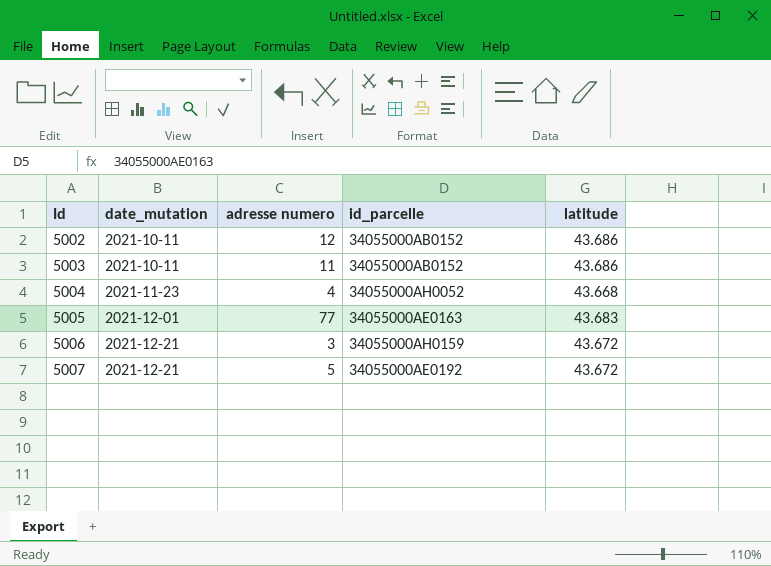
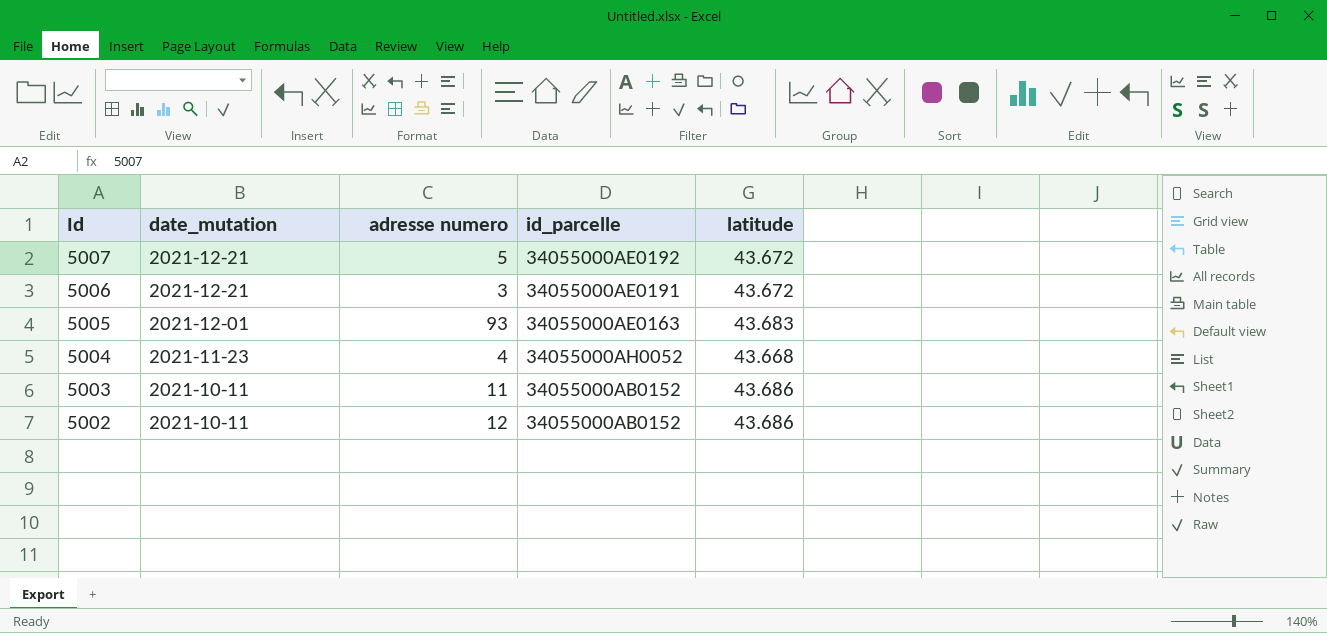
row order: Id ascending -> Id descending
5006 | id_parcelle: 34055000AH0159 -> 34055000AE0191
5005 | adresse numero: 77 -> 93

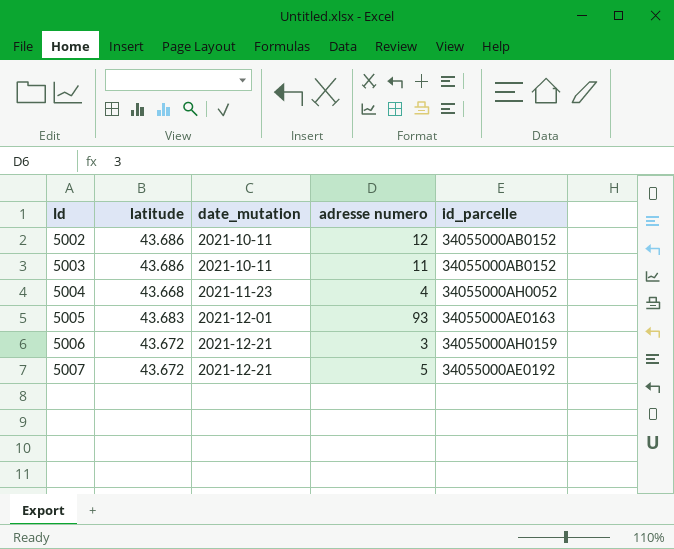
row order: Id descending -> Id ascending
column latitude | position: 5 -> 2
5006 | id_parcelle: 34055000AE0191 -> 34055000AH0159

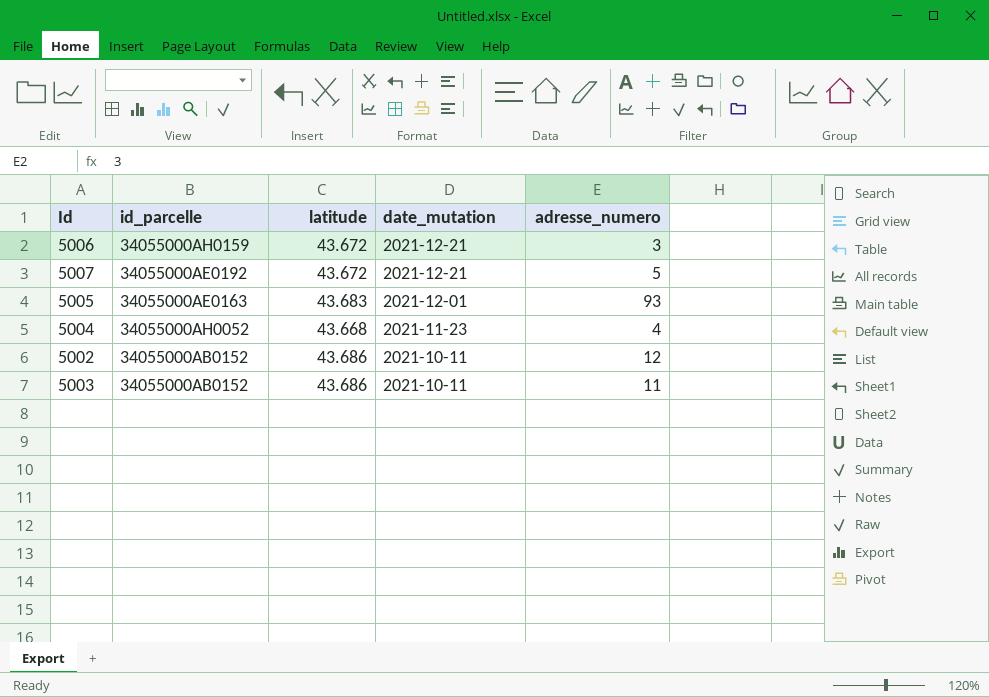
row order: Id ascending -> date_mutation descending
column id_parcelle | position: 5 -> 2
column name: adresse numero -> adresse_numero

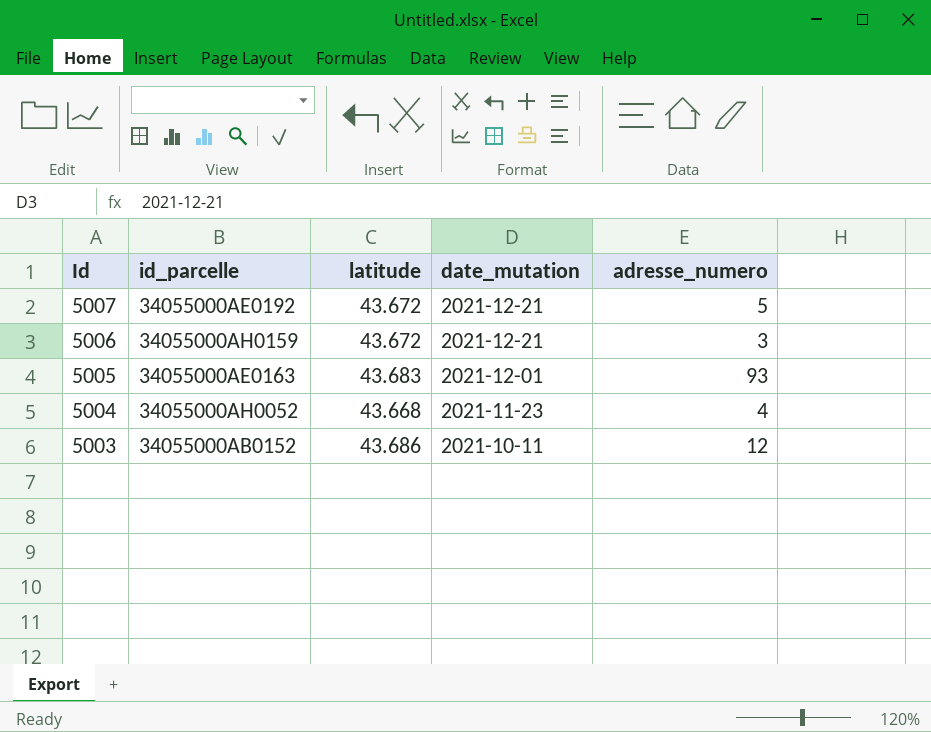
row order: date_mutation descending -> Id descending
row 5002: 34055000AB0152 | 43.686 | 2021-10-11 | 12 -> none
5003 | adresse_numero: 11 -> 12

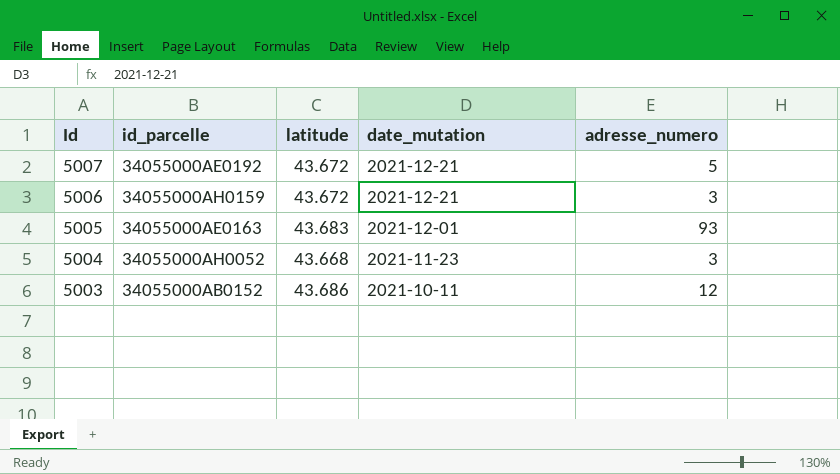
5004 | adresse_numero: 4 -> 3

